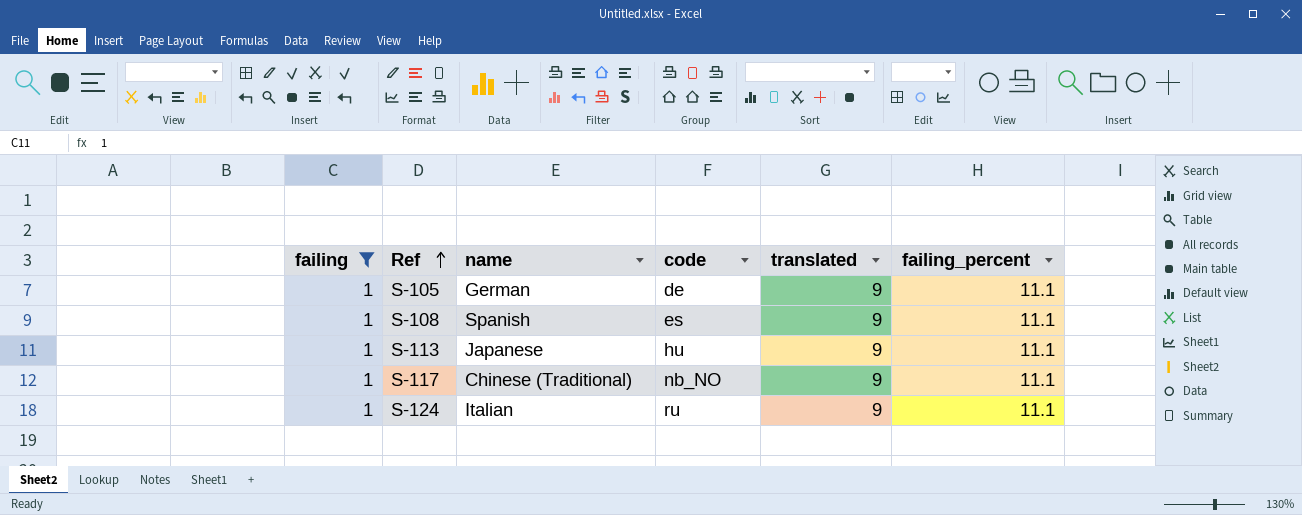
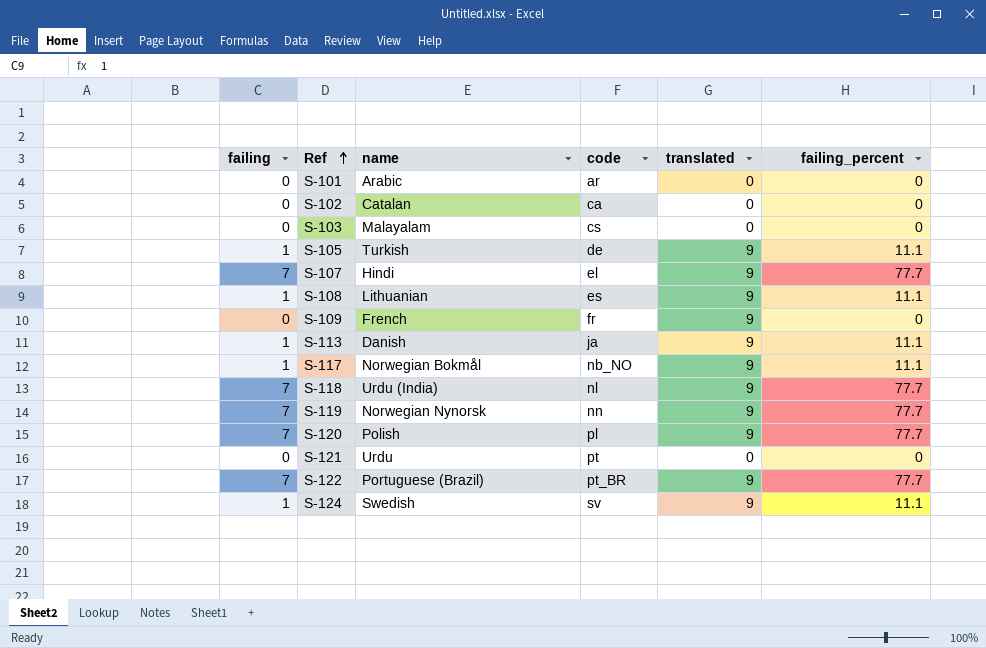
filter: failing = 1 -> none
S-105 | name: German -> Turkish
S-108 | name: Spanish -> Lithuanian
S-113 | name: Japanese -> Danish
S-113 | code: hu -> ja
S-117 | name: Chinese (Traditional) -> Norwegian Bokmål
S-124 | name: Italian -> Swedish
S-124 | code: ru -> sv

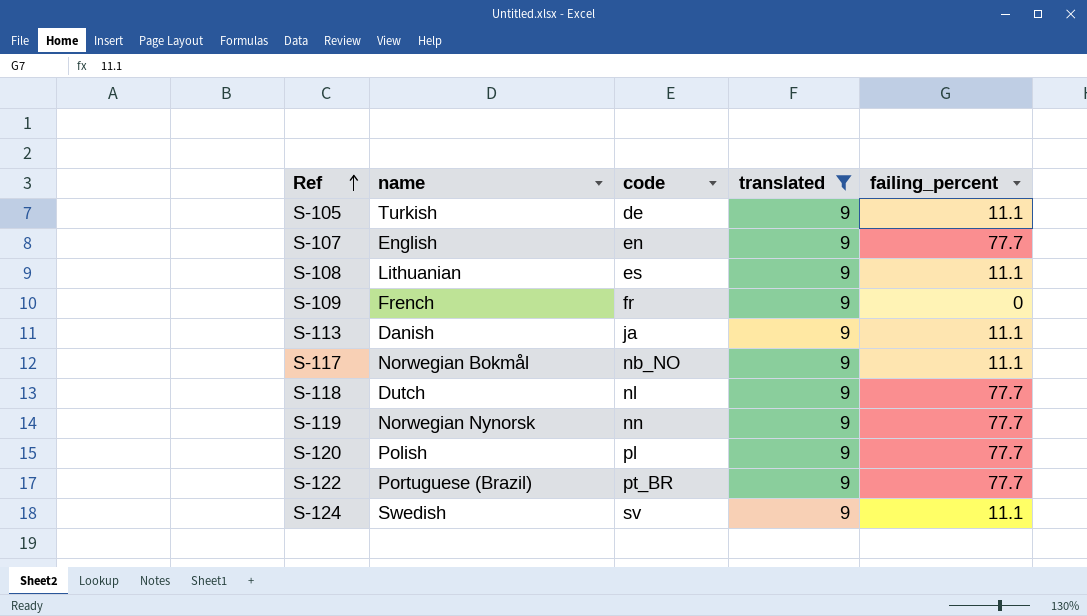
filter: none -> translated = 9
column failing | position: 1 -> none
S-107 | name: Hindi -> English
S-107 | code: el -> en
S-118 | name: Urdu (India) -> Dutch

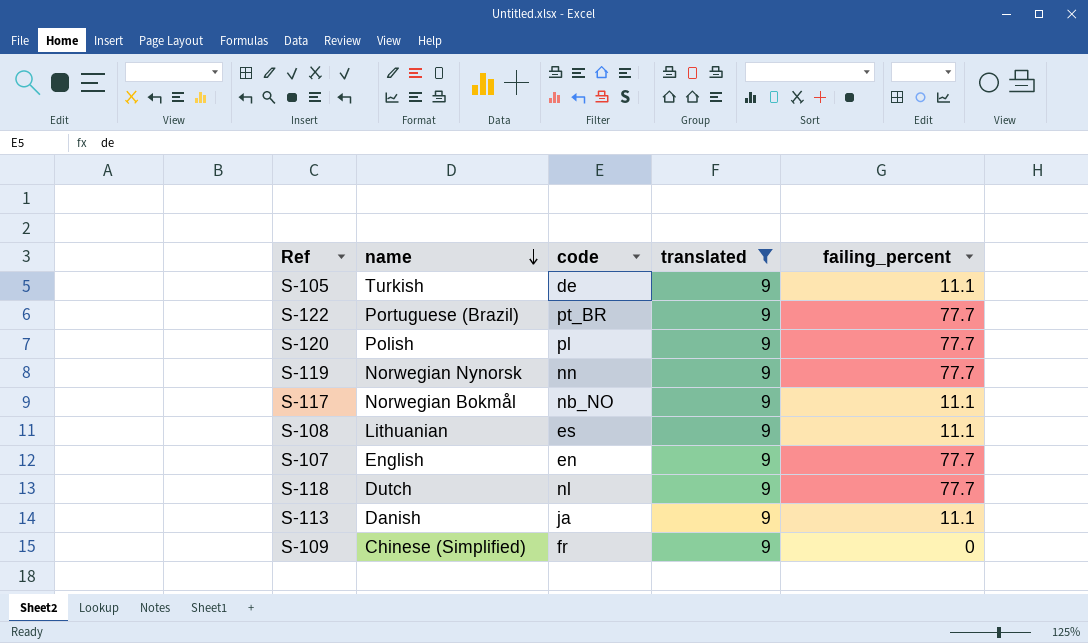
row order: Ref ascending -> name descending
row S-124: Swedish | sv | 9 | 11.1 -> none
S-109 | name: French -> Chinese (Simplified)

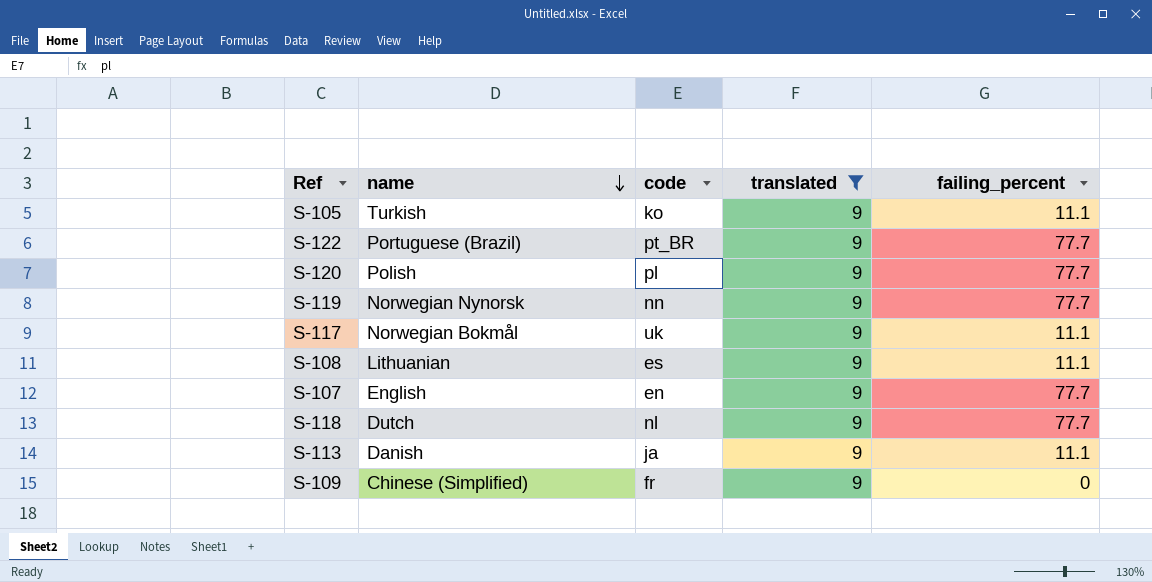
S-105 | code: de -> ko
S-117 | code: nb_NO -> uk

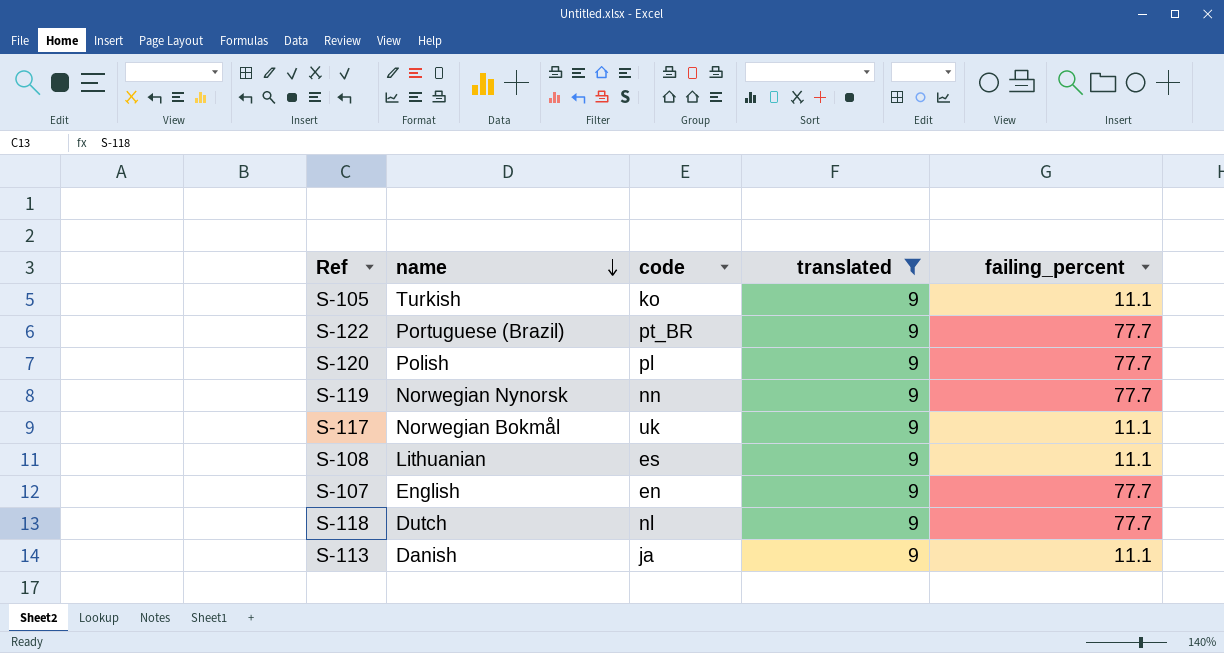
row S-109: Chinese (Simplified) | fr | 9 | 0 -> none

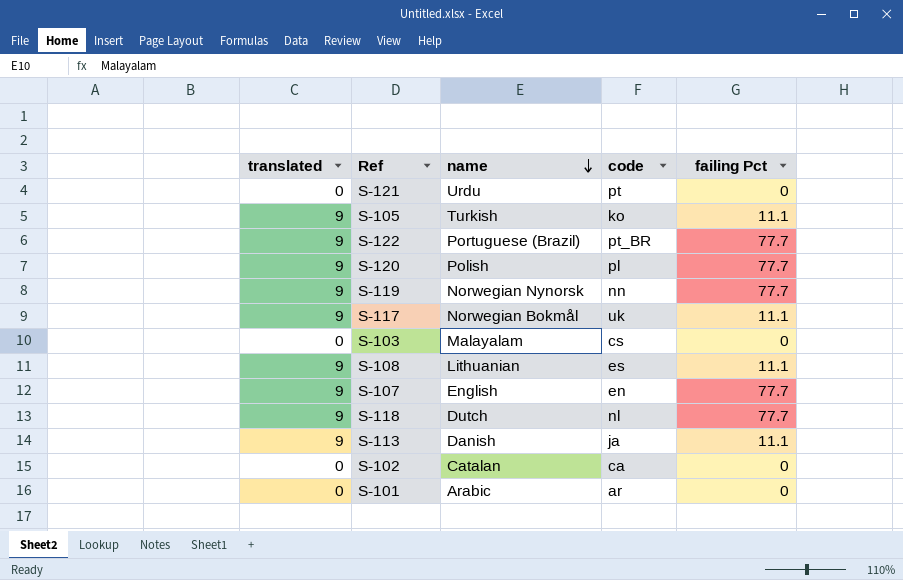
filter: translated = 9 -> none
column translated | position: 4 -> 1
column name: failing_percent -> failing Pct

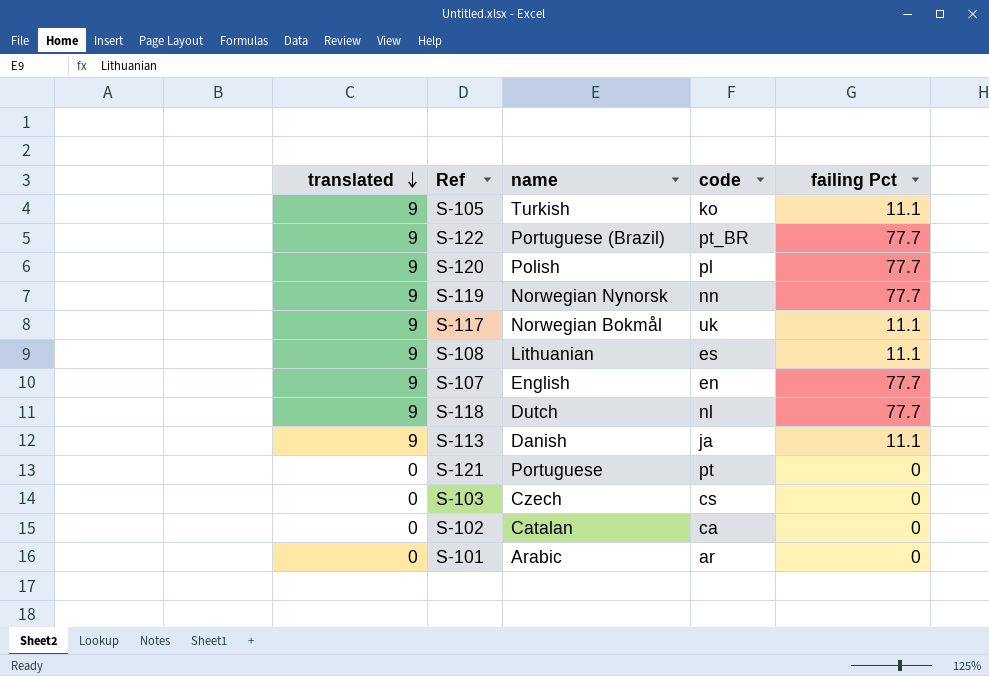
row order: name descending -> translated descending
S-121 | name: Urdu -> Portuguese
S-103 | name: Malayalam -> Czech

